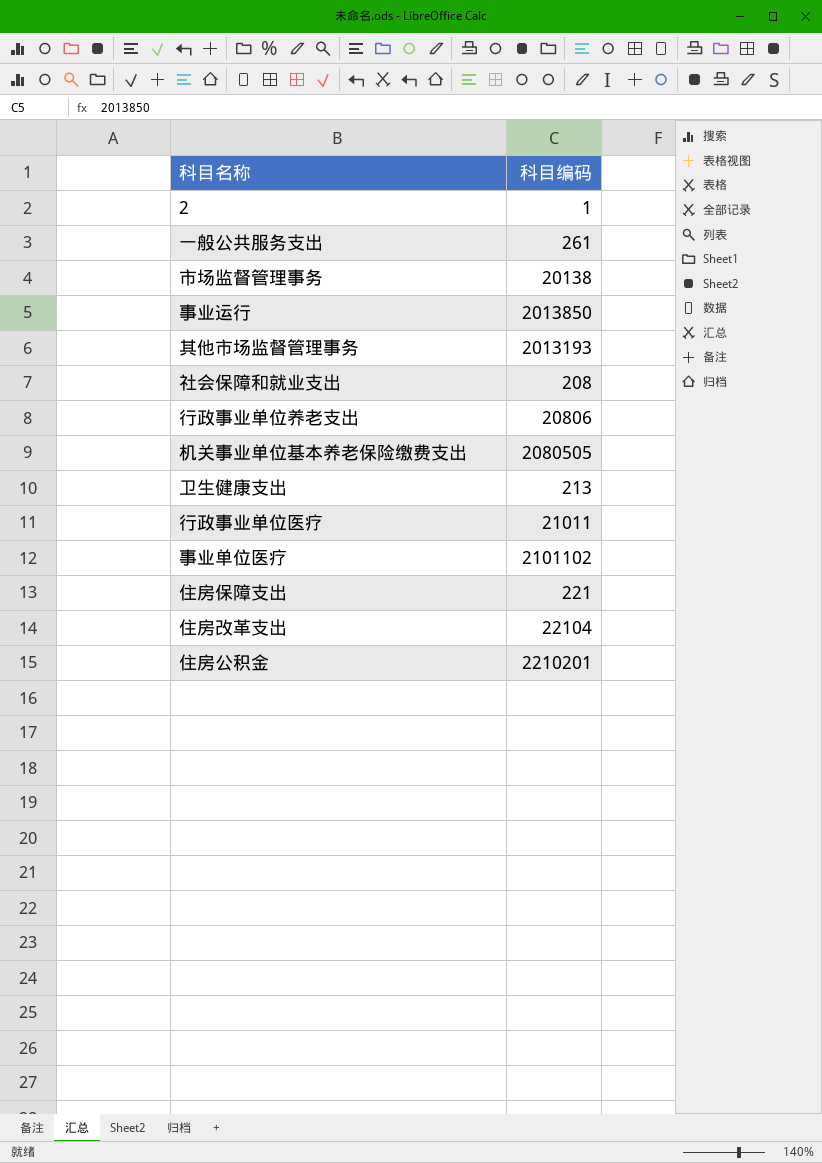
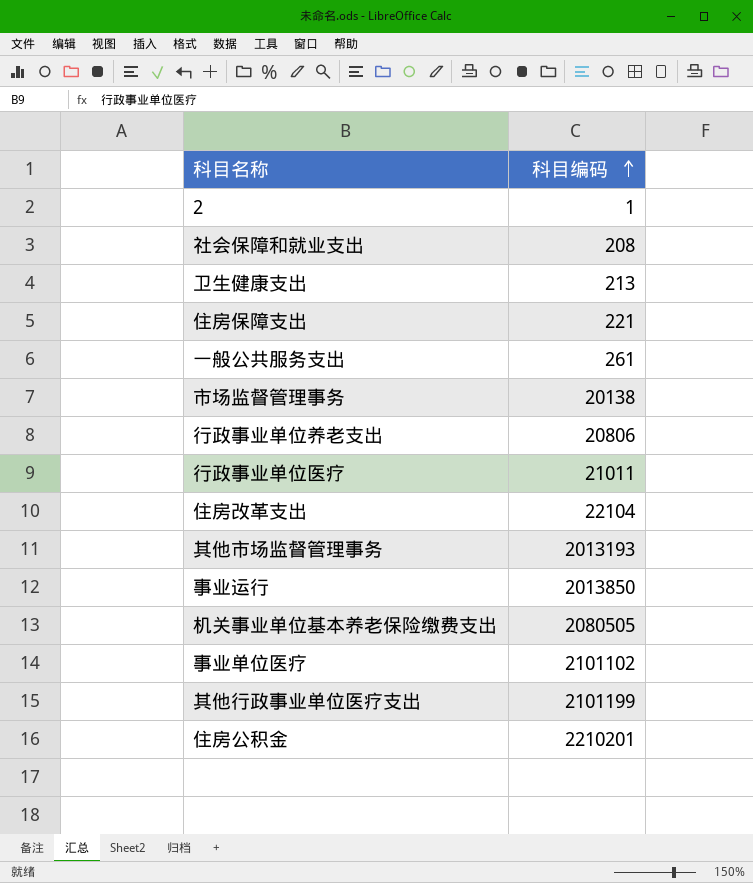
row order: none -> 科目编码 ascending
row 其他行政事业单位医疗支出: none -> 2101199

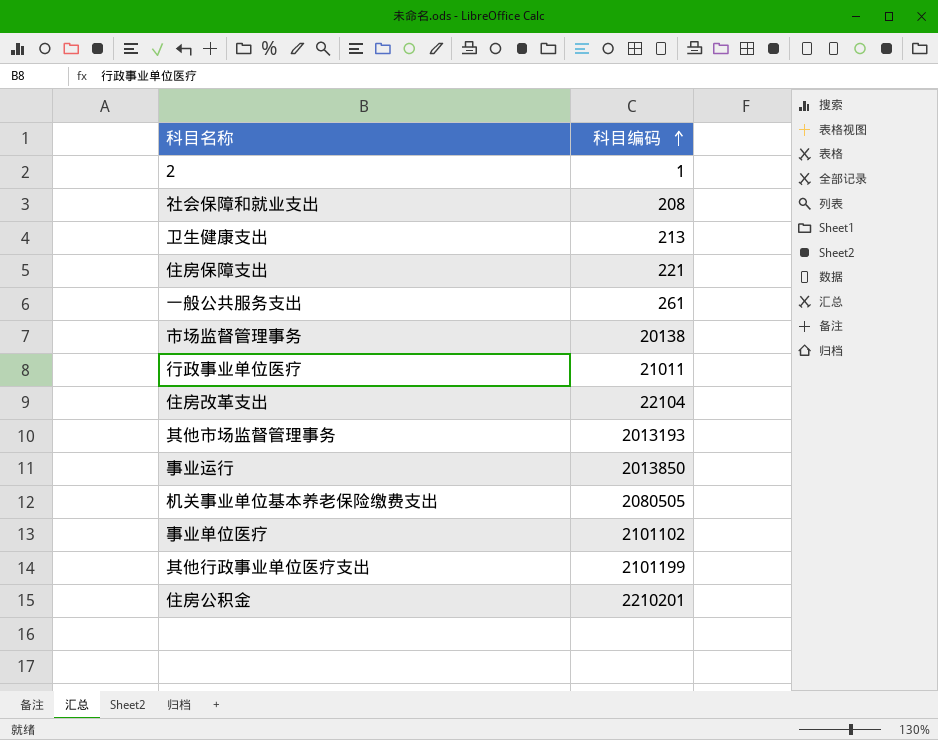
row 行政事业单位养老支出: 20806 -> none

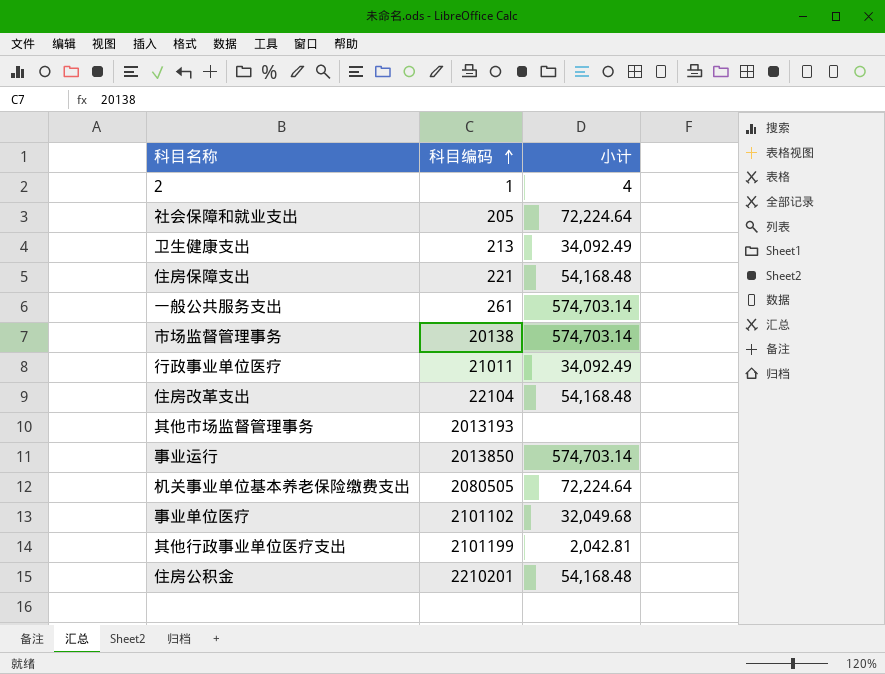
column 小计 | position: none -> 3
社会保障和就业支出 | 科目编码: 208 -> 205

